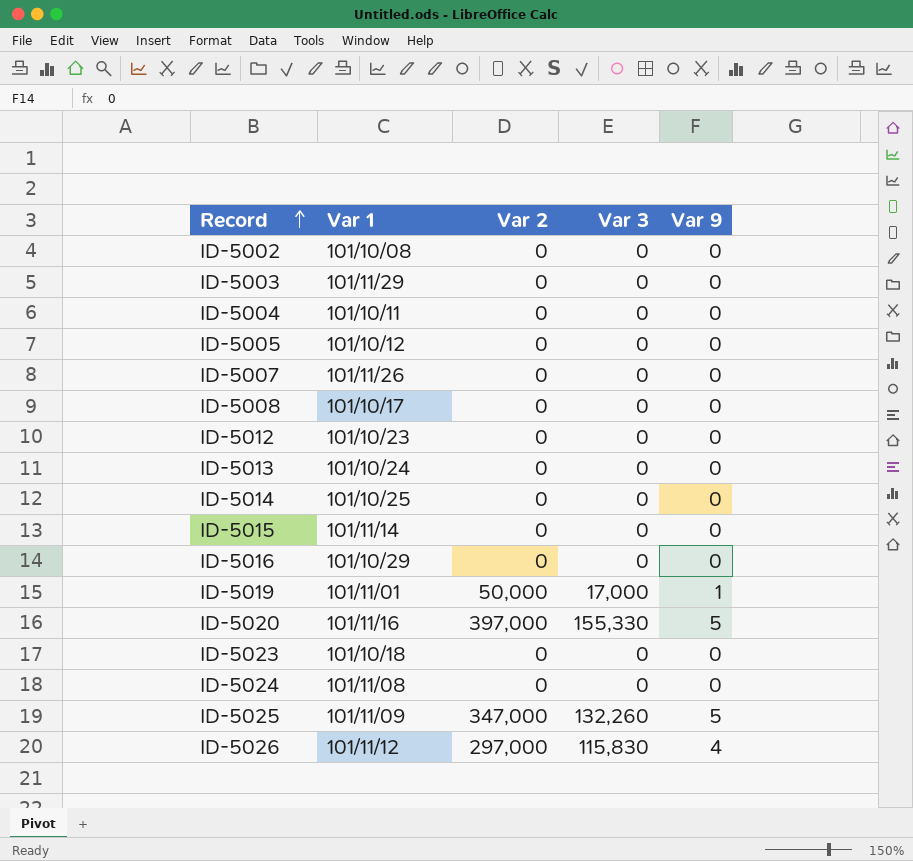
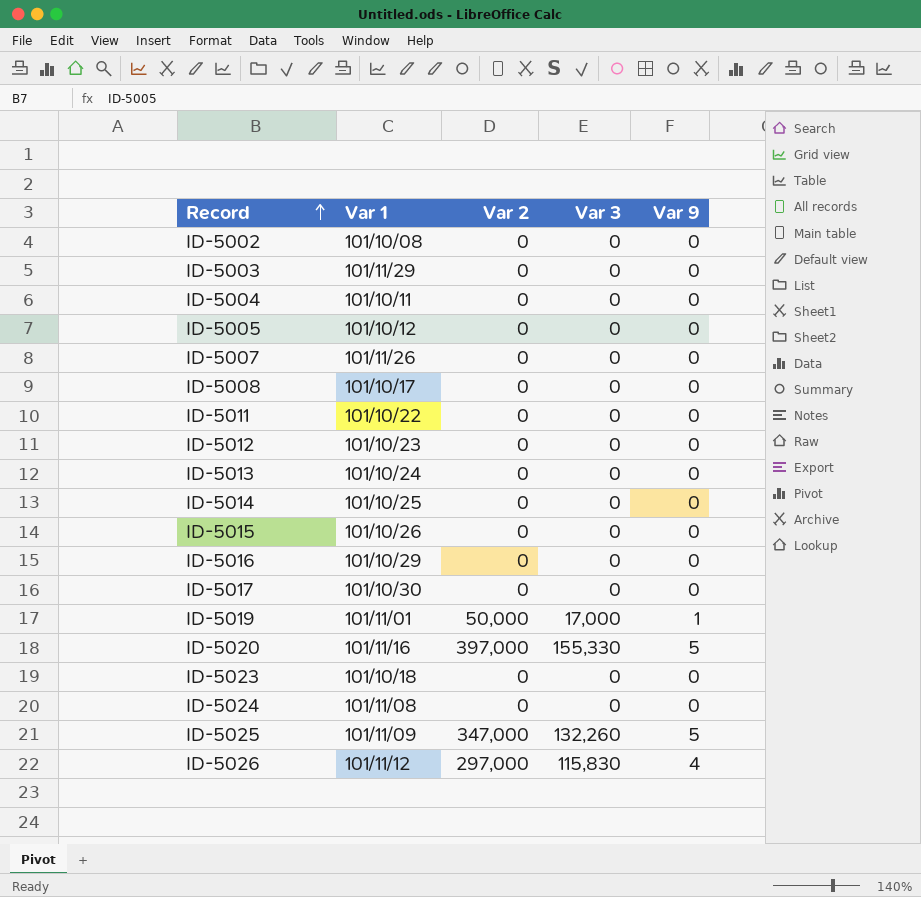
row ID-5011: none -> 101/10/22 | 0 | 0 | 0
ID-5015 | Var 1: 101/11/14 -> 101/10/26
row ID-5017: none -> 101/10/30 | 0 | 0 | 0

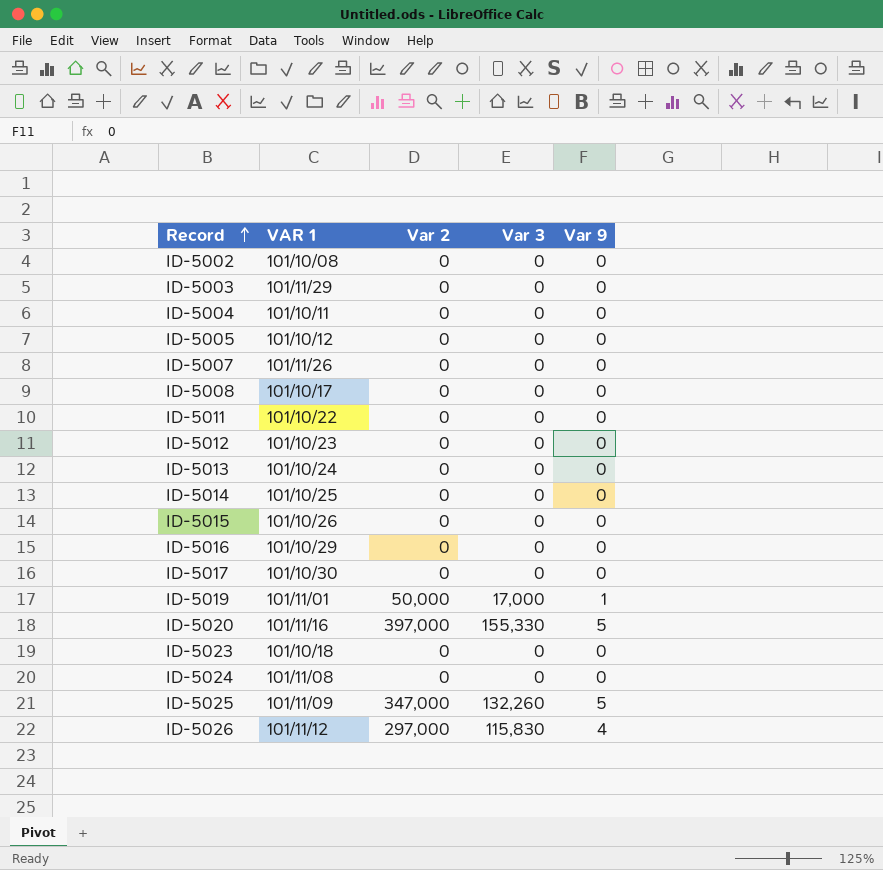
column name: Var 1 -> VAR 1

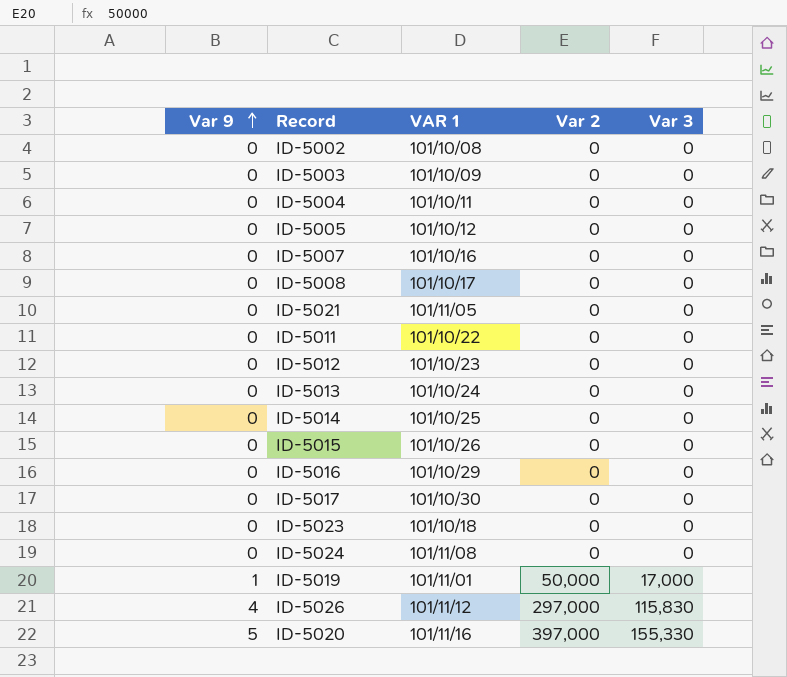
row order: Record ascending -> Var 9 ascending
column Var 9 | position: 5 -> 1
row ID-5025: 101/11/09 | 347,000 | 132,260 | 5 -> none
ID-5003 | VAR 1: 101/11/29 -> 101/10/09
ID-5007 | VAR 1: 101/11/26 -> 101/10/16
row ID-5021: none -> 0 | 101/11/05 | 0 | 0

